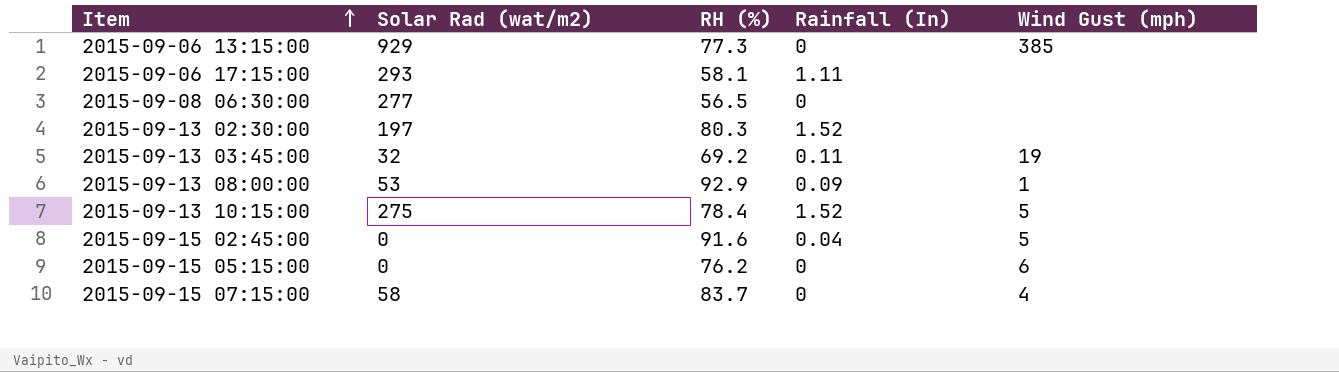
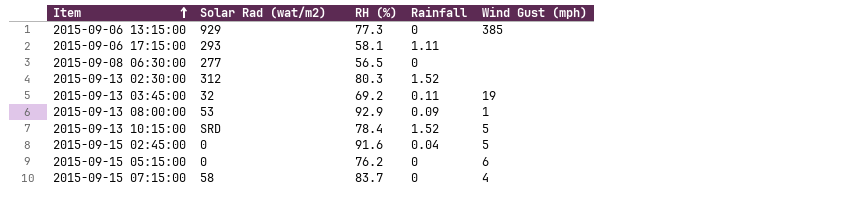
column name: Rainfall (In) -> Rainfall
2015-09-13 02:30:00 | Solar Rad (wat/m2): 197 -> 312
2015-09-13 10:15:00 | Solar Rad (wat/m2): 275 -> SRD

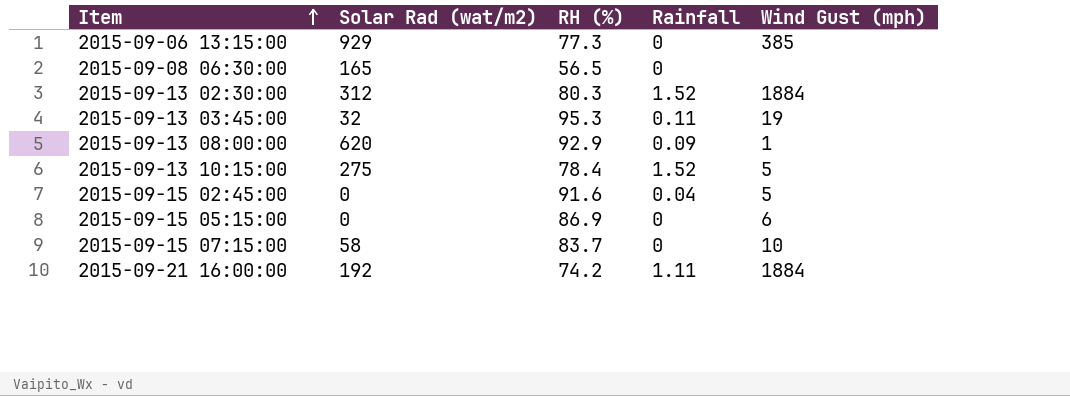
row 2015-09-06 17:15:00: 293 | 58.1 | 1.11 | none -> none
2015-09-08 06:30:00 | Solar Rad (wat/m2): 277 -> 165
2015-09-13 02:30:00 | Wind Gust (mph): none -> 1884
2015-09-13 03:45:00 | RH (%): 69.2 -> 95.3
2015-09-13 08:00:00 | Solar Rad (wat/m2): 53 -> 620
2015-09-13 10:15:00 | Solar Rad (wat/m2): SRD -> 275
2015-09-15 05:15:00 | RH (%): 76.2 -> 86.9
2015-09-15 07:15:00 | Wind Gust (mph): 4 -> 10
row 2015-09-21 16:00:00: none -> 192 | 74.2 | 1.11 | 1884

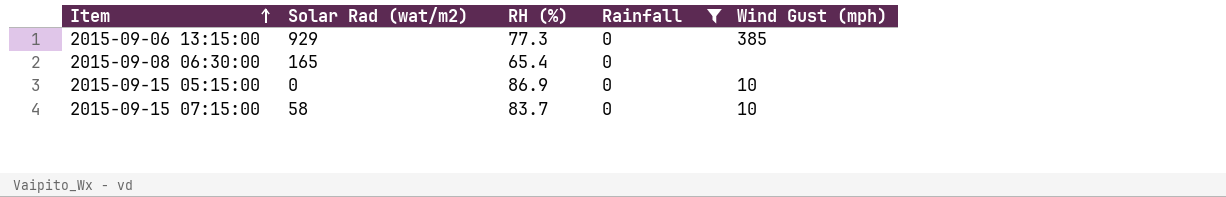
filter: none -> Rainfall = 0
2015-09-08 06:30:00 | RH (%): 56.5 -> 65.4
2015-09-15 05:15:00 | Wind Gust (mph): 6 -> 10

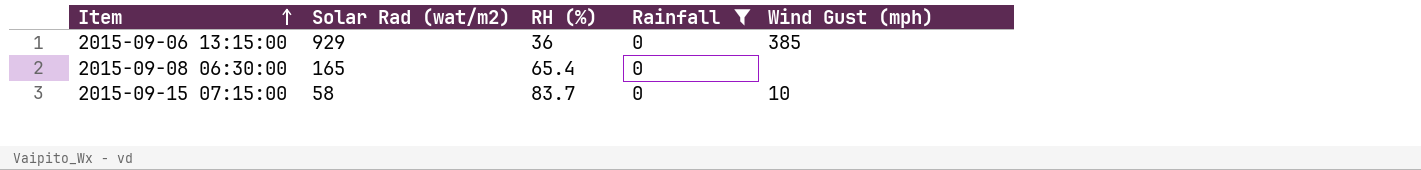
row 2015-09-15 05:15:00: 0 | 86.9 | 0 | 10 -> none
2015-09-06 13:15:00 | RH (%): 77.3 -> 36

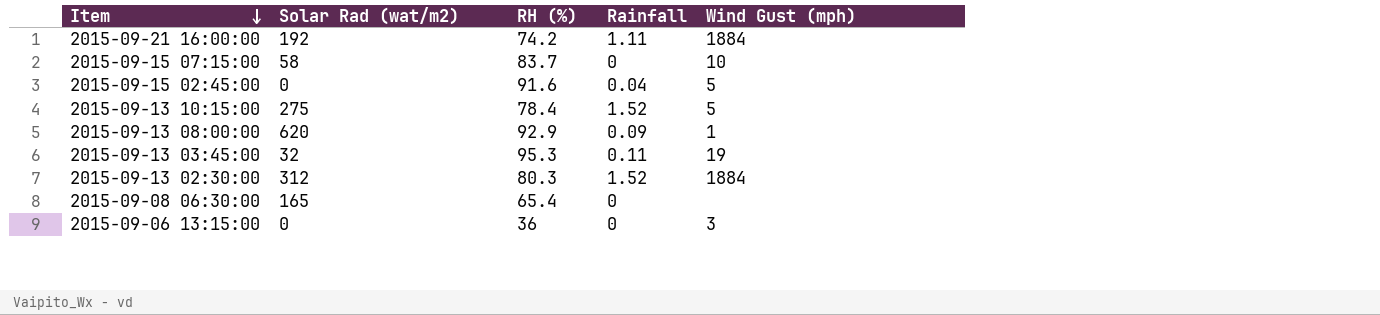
filter: Rainfall = 0 -> none
row order: Item ascending -> Item descending
2015-09-06 13:15:00 | Solar Rad (wat/m2): 929 -> 0
2015-09-06 13:15:00 | Wind Gust (mph): 385 -> 3

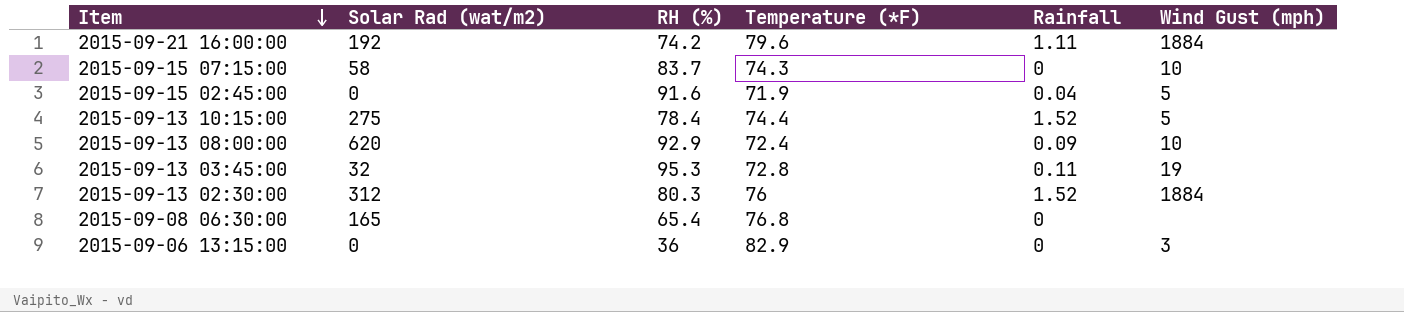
column Temperature (*F) | position: none -> 4
2015-09-13 08:00:00 | Wind Gust (mph): 1 -> 10

